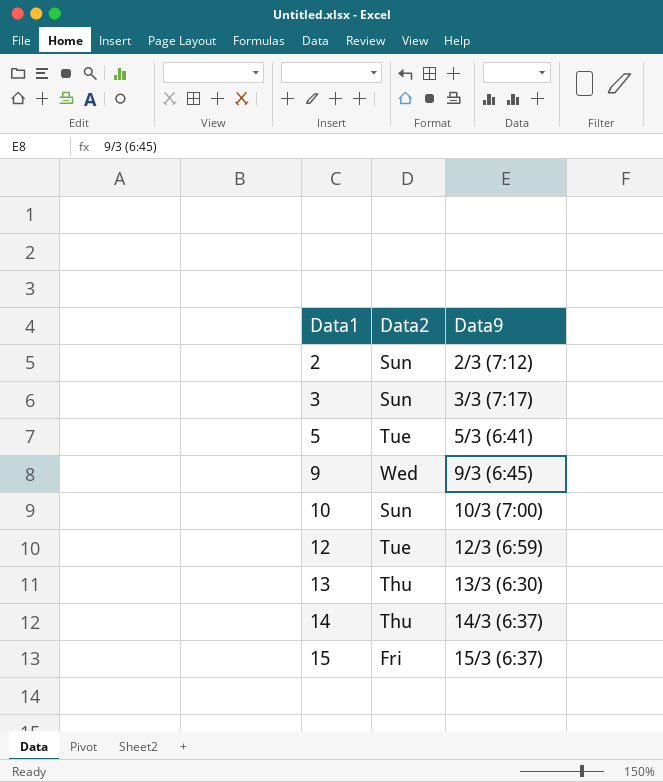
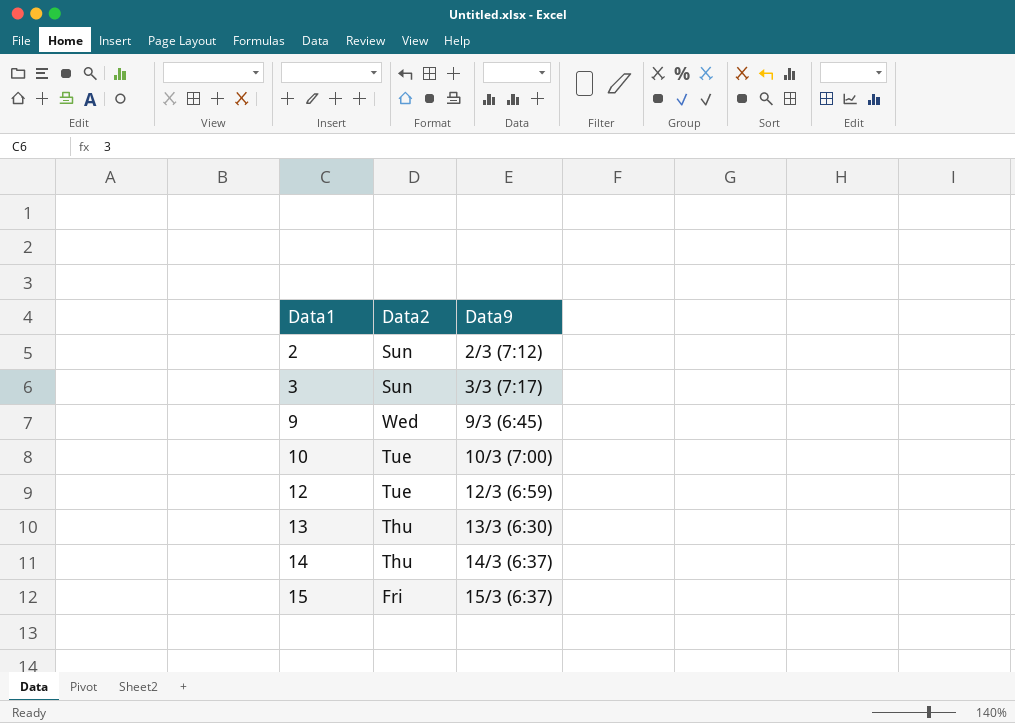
row 5: Tue | 5/3 (6:41) -> none
10 | Data2: Sun -> Tue

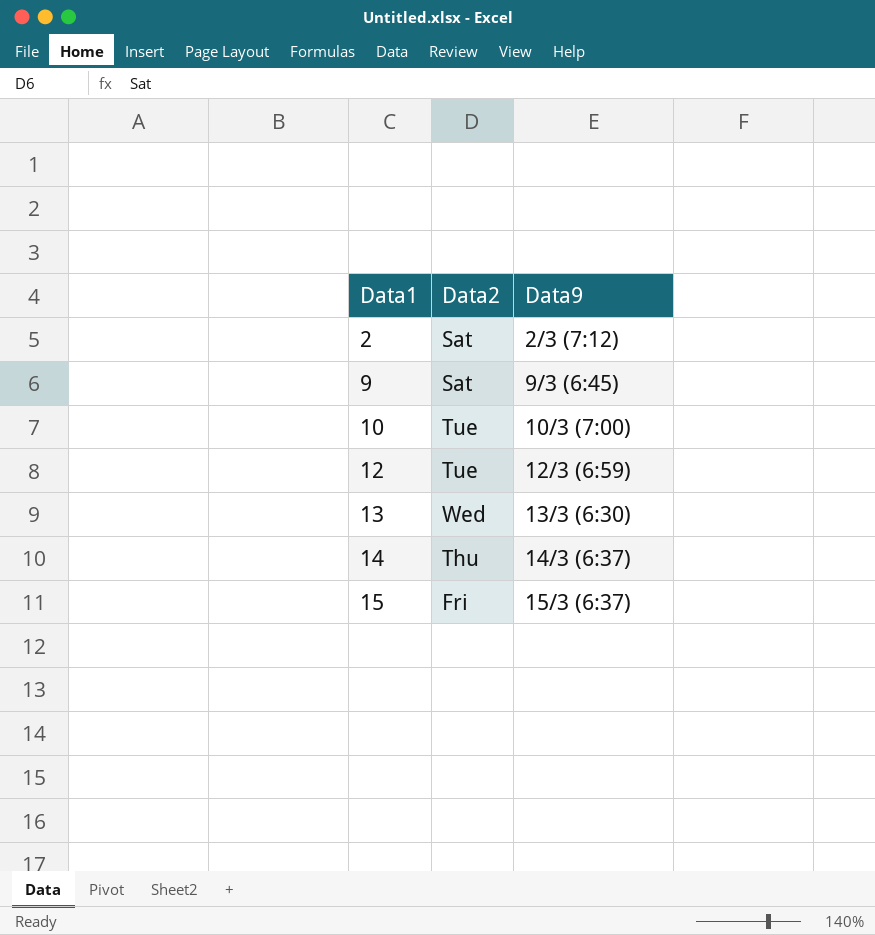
row 3: Sun | 3/3 (7:17) -> none
2 | Data2: Sun -> Sat
9 | Data2: Wed -> Sat
13 | Data2: Thu -> Wed

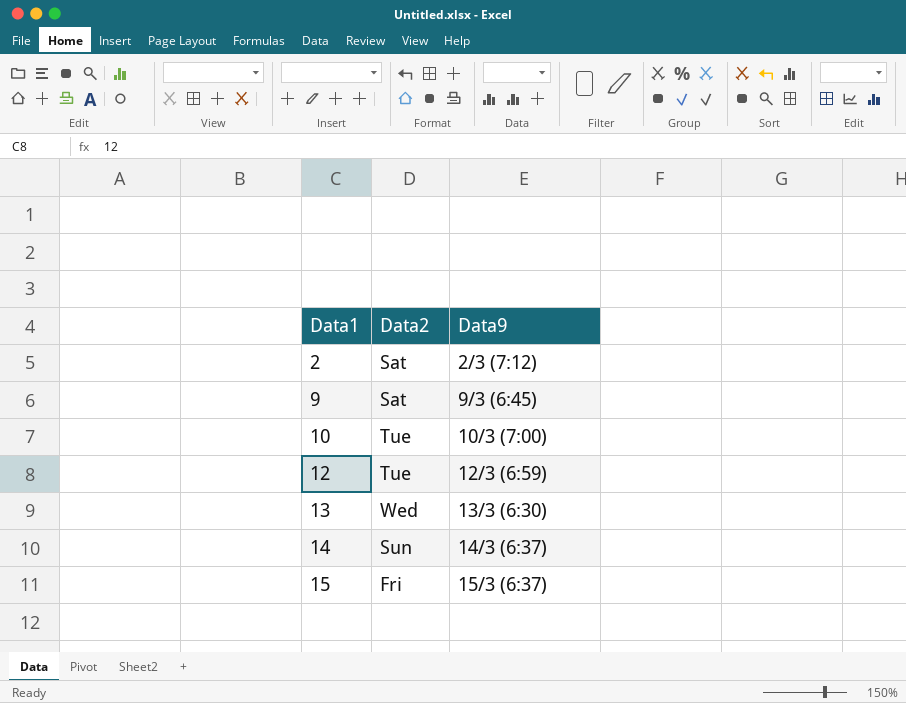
14 | Data2: Thu -> Sun

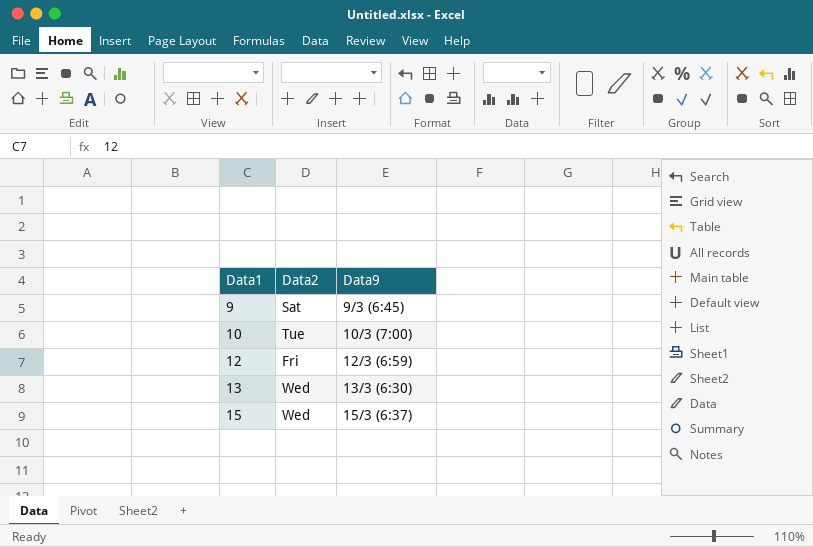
row 2: Sat | 2/3 (7:12) -> none
row 14: Sun | 14/3 (6:37) -> none
12 | Data2: Tue -> Fri
15 | Data2: Fri -> Wed

